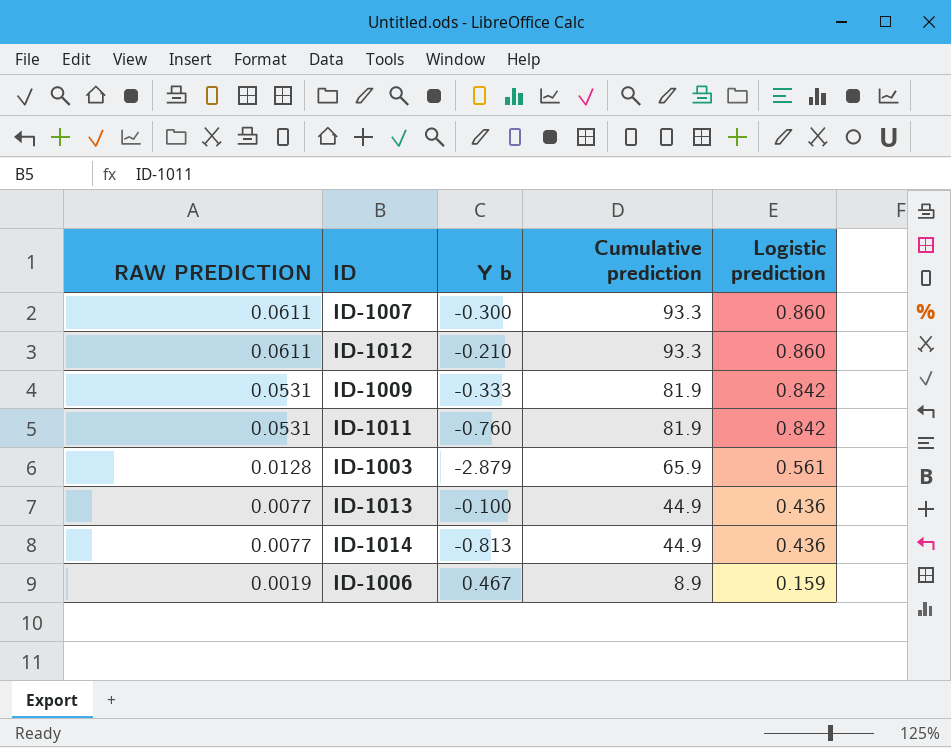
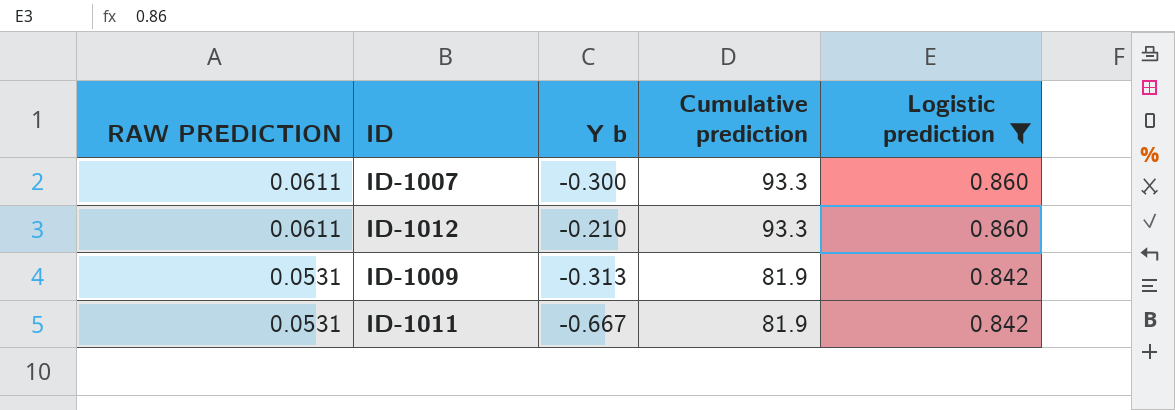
filter: none -> Logistic prediction >= 0.842
ID-1009 | Y b: -0.333 -> -0.313
ID-1011 | Y b: -0.760 -> -0.667

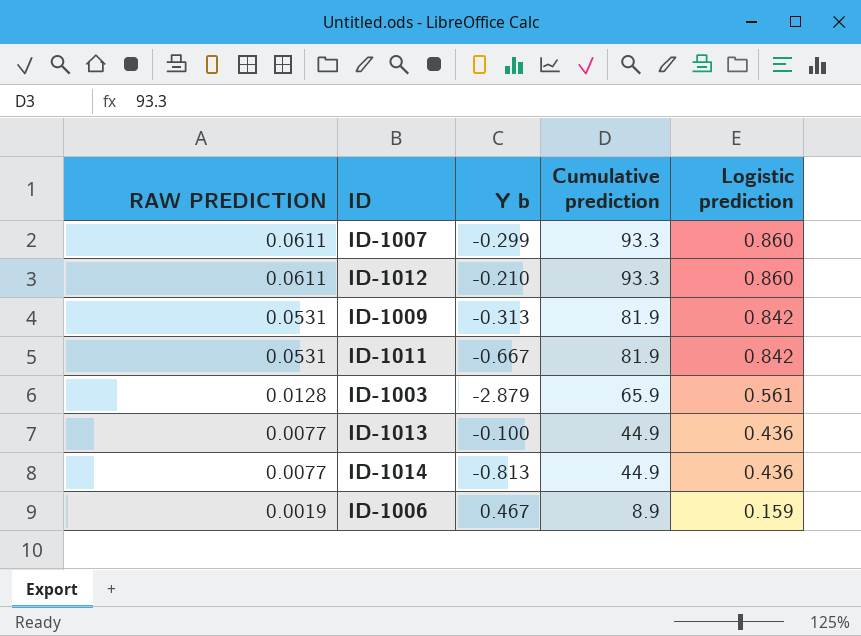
filter: Logistic prediction >= 0.842 -> none
ID-1007 | Y b: -0.300 -> -0.299

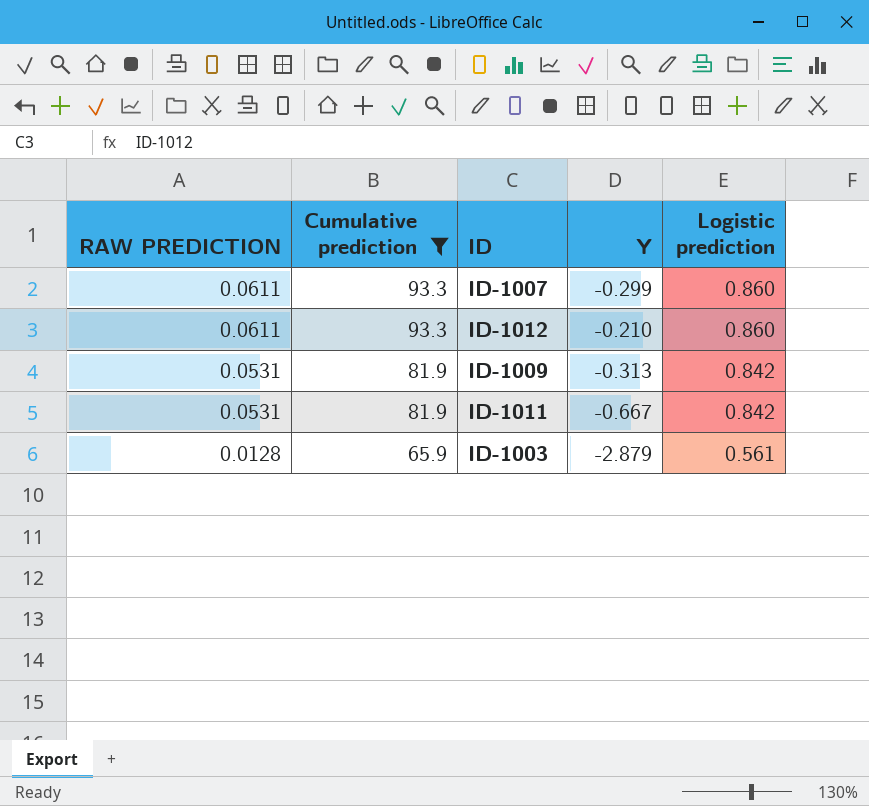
filter: none -> Cumulative prediction >= 65.9
column Cumulative prediction | position: 4 -> 2
column name: Y b -> Y

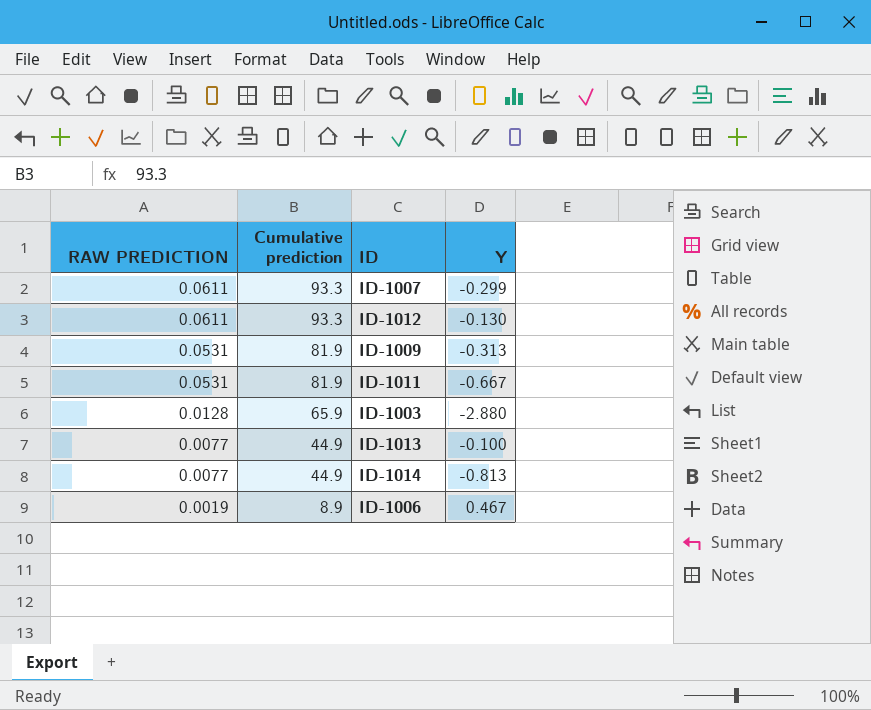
filter: Cumulative prediction >= 65.9 -> none
column Logistic prediction | position: 5 -> none
ID-1012 | Y: -0.210 -> -0.130
ID-1003 | Y: -2.879 -> -2.880

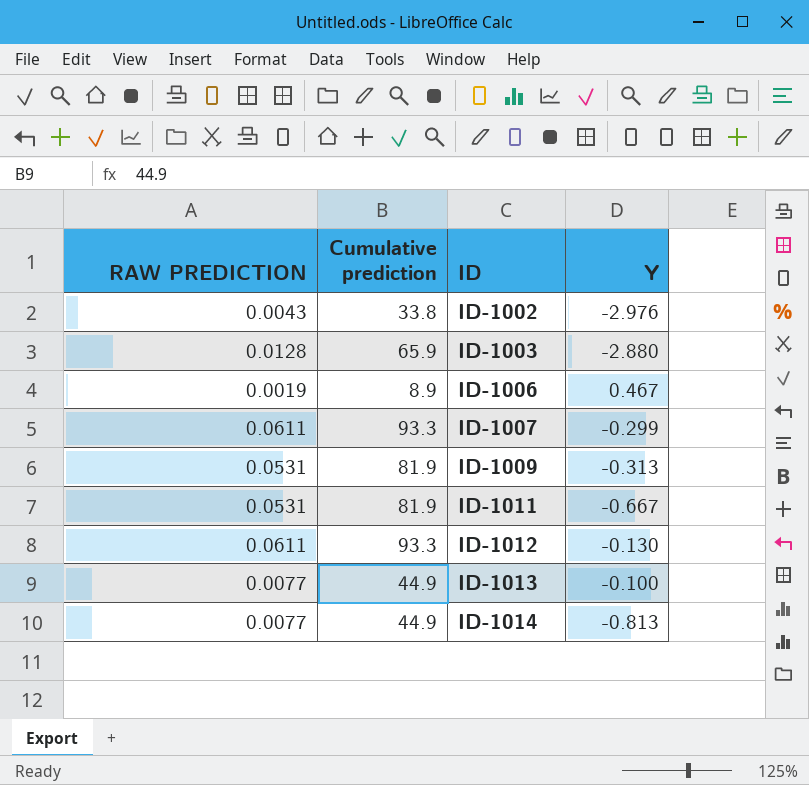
row order: RAW PREDICTION descending -> ID ascending
row ID-1002: none -> 0.0043 | 33.8 | -2.976

